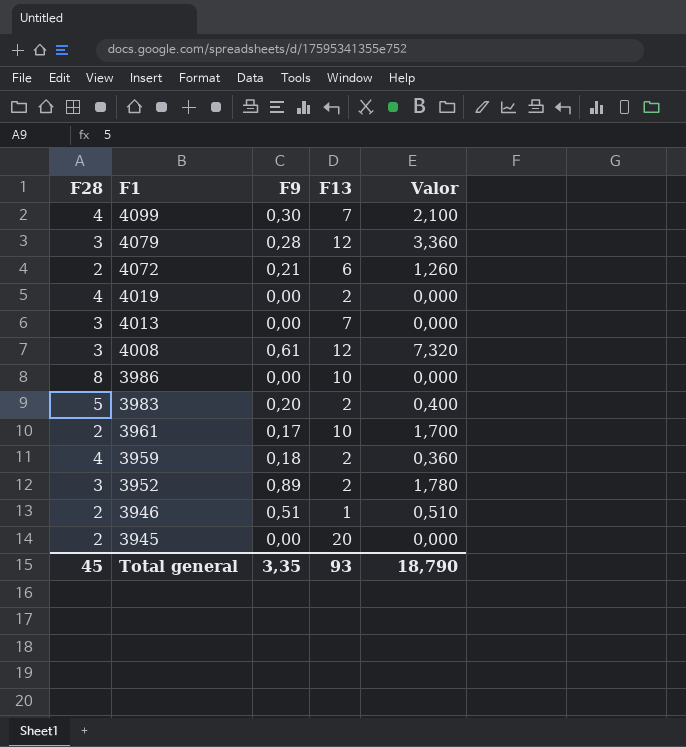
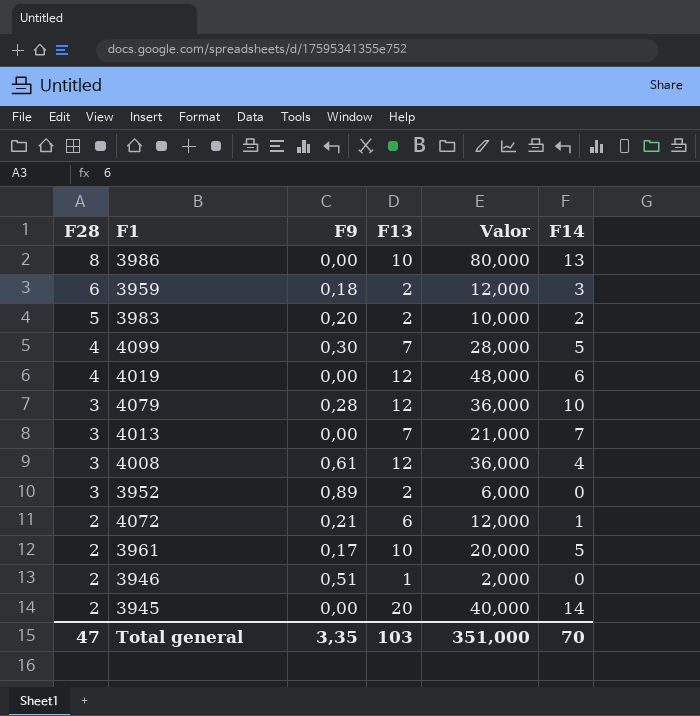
row order: F1 descending -> F28 descending
column Valor | formula: [F9] * [F13] -> [F28] * [F13]
column F14 | position: none -> 6
3959 | F28: 4 -> 6
4019 | F13: 2 -> 12
Total general | F28: 45 -> 47
Total general | F13: 93 -> 103
Total general | Valor: 18,790 -> 351,000

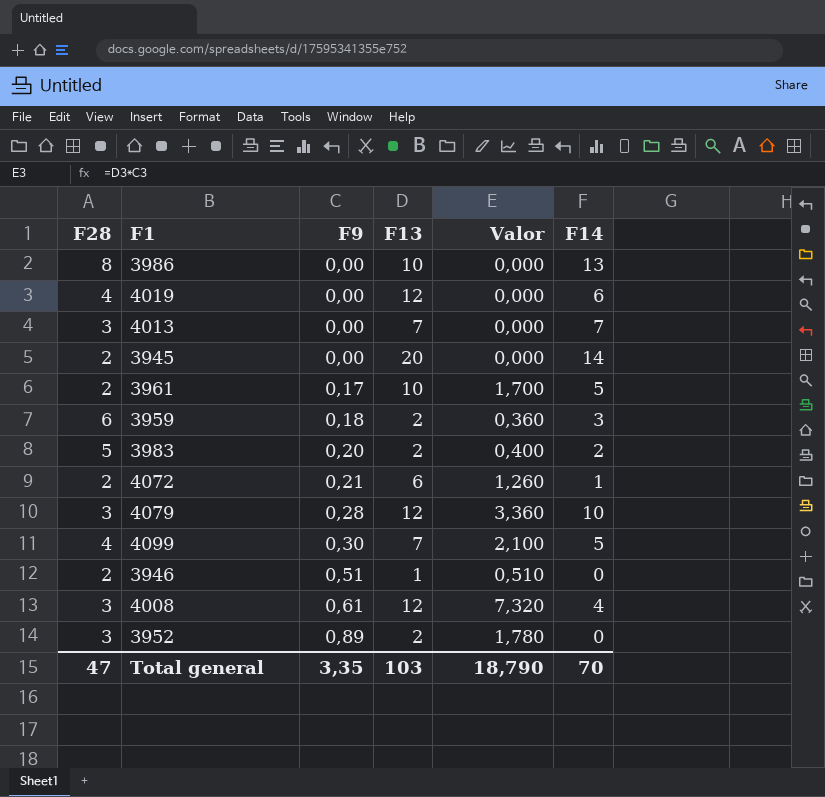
row order: F28 descending -> F9 ascending
column Valor | formula: [F28] * [F13] -> [F9] * [F13]
Total general | Valor: 351,000 -> 18,790

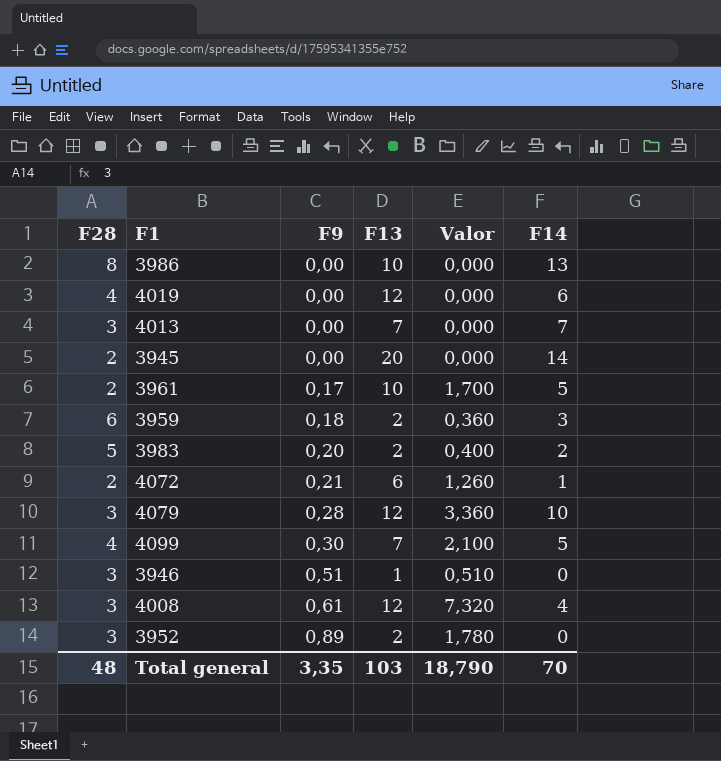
3946 | F28: 2 -> 3
Total general | F28: 47 -> 48

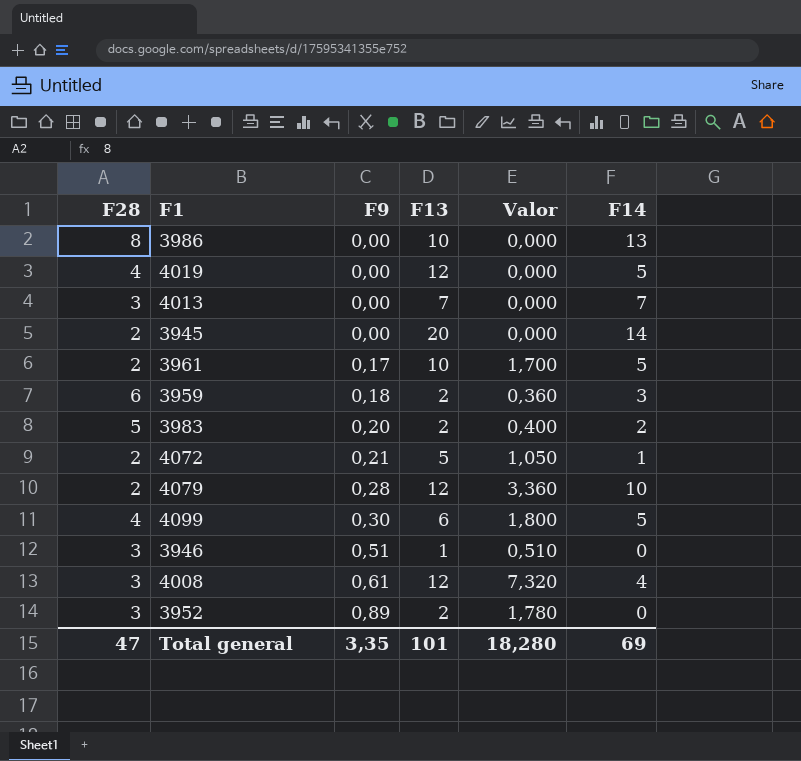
4019 | F14: 6 -> 5
4072 | F13: 6 -> 5
4072 | Valor: 1,260 -> 1,050
4079 | F28: 3 -> 2
4099 | F13: 7 -> 6
4099 | Valor: 2,100 -> 1,800
Total general | F28: 48 -> 47
Total general | F13: 103 -> 101
Total general | Valor: 18,790 -> 18,280
Total general | F14: 70 -> 69

